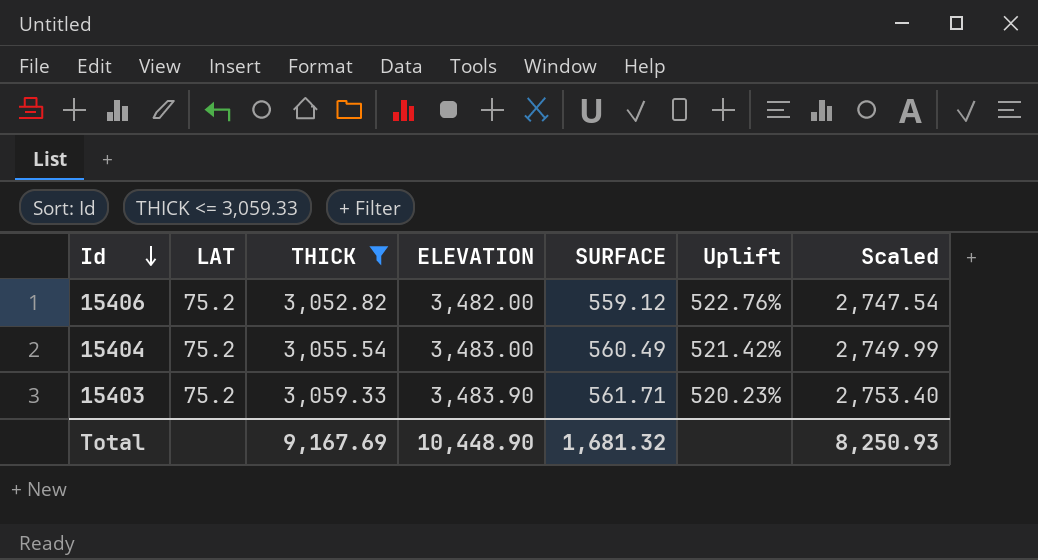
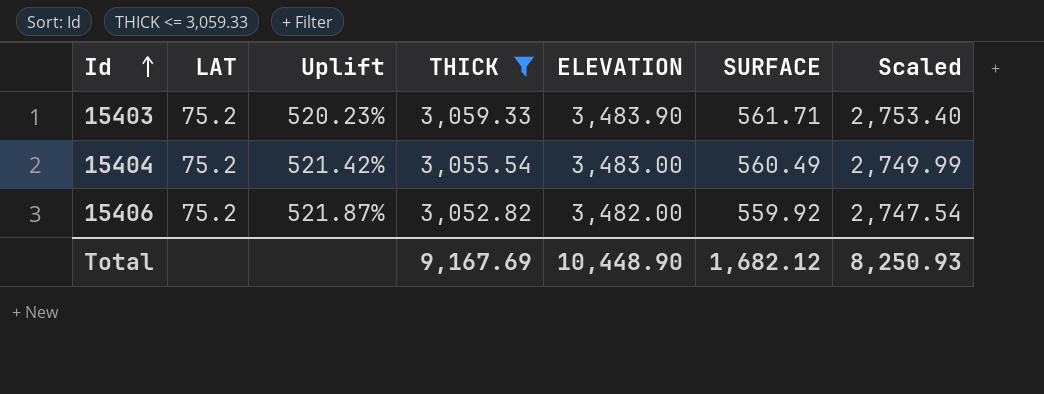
row order: Id descending -> Id ascending
column Uplift | position: 6 -> 3
15406 | Uplift: 522.76% -> 521.87%
15406 | SURFACE: 559.12 -> 559.92
Total | SURFACE: 1,681.32 -> 1,682.12

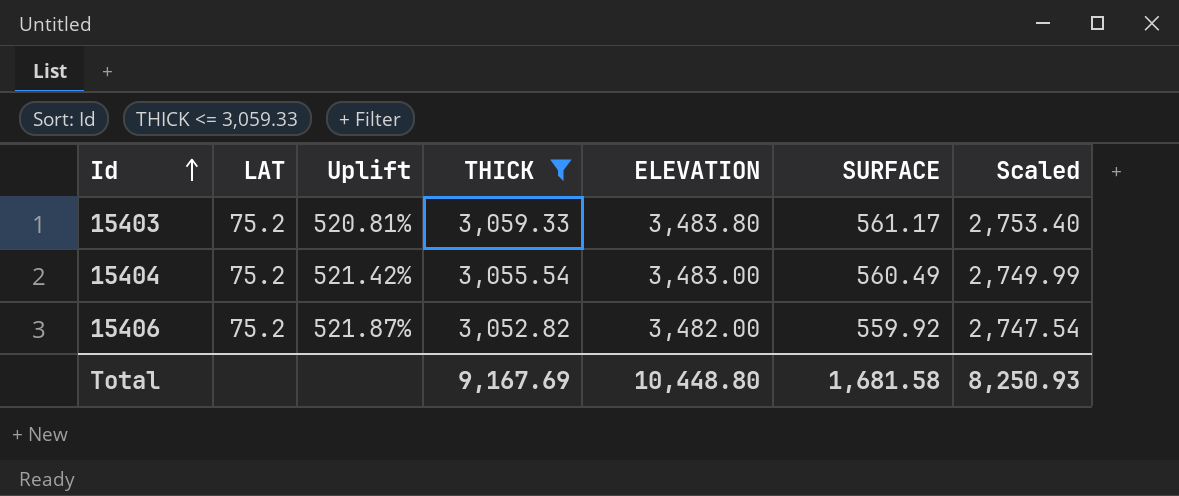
15403 | Uplift: 520.23% -> 520.81%
15403 | ELEVATION: 3,483.90 -> 3,483.80
15403 | SURFACE: 561.71 -> 561.17
Total | ELEVATION: 10,448.90 -> 10,448.80
Total | SURFACE: 1,682.12 -> 1,681.58

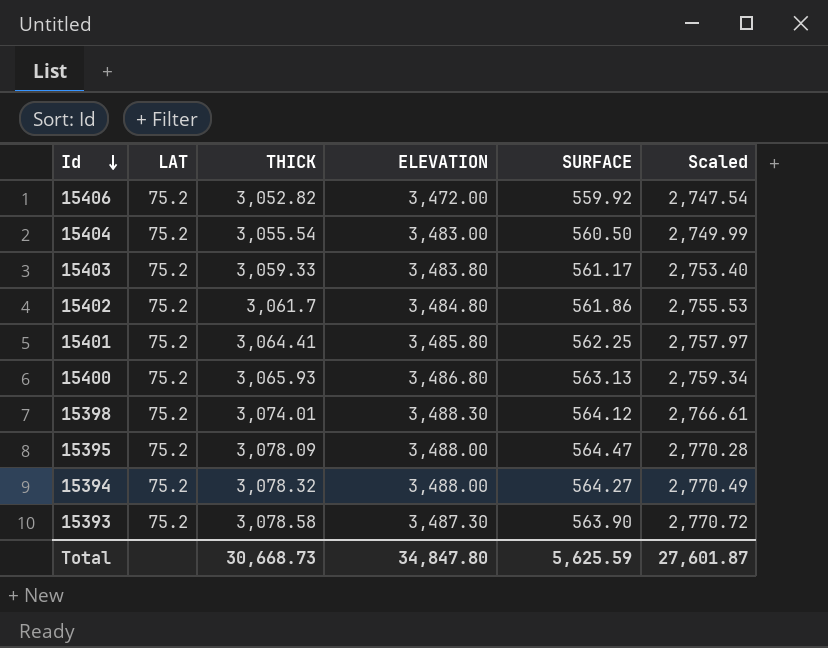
filter: THICK <= 3,059.33 -> none
row order: Id ascending -> Id descending
column Uplift | formula: ([ELEVATION] - [SURFACE]) / [SURFACE] -> none
15406 | ELEVATION: 3,482.00 -> 3,472.00
15404 | SURFACE: 560.49 -> 560.50
Total | THICK: 9,167.69 -> 30,668.73
Total | ELEVATION: 10,448.80 -> 34,847.80
Total | SURFACE: 1,681.58 -> 5,625.59
Total | Scaled: 8,250.93 -> 27,601.87

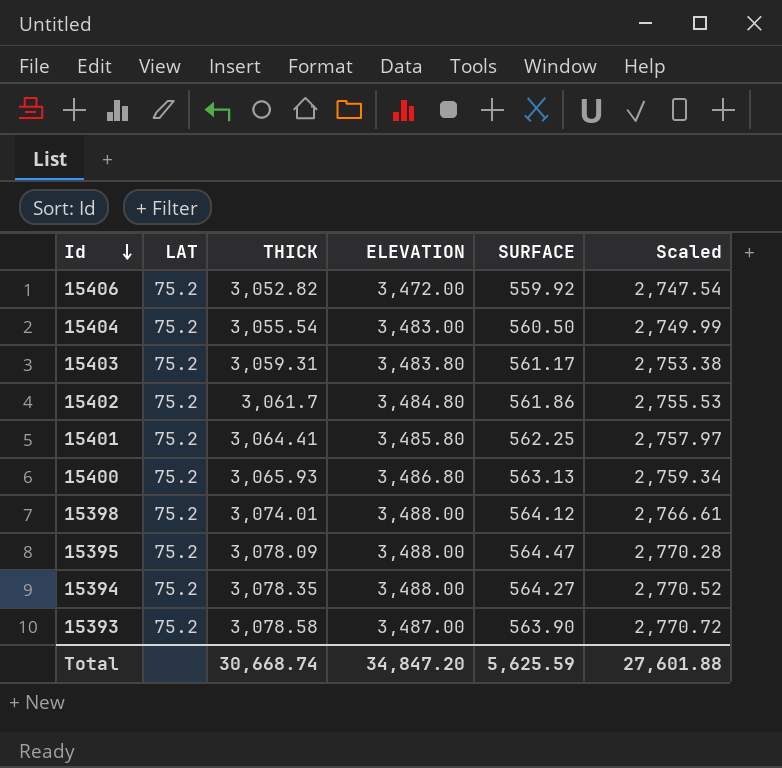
15403 | THICK: 3,059.33 -> 3,059.31
15403 | Scaled: 2,753.40 -> 2,753.38
15398 | ELEVATION: 3,488.30 -> 3,488.00
15394 | THICK: 3,078.32 -> 3,078.35
15394 | Scaled: 2,770.49 -> 2,770.52
15393 | ELEVATION: 3,487.30 -> 3,487.00
Total | THICK: 30,668.73 -> 30,668.74
Total | ELEVATION: 34,847.80 -> 34,847.20
Total | Scaled: 27,601.87 -> 27,601.88

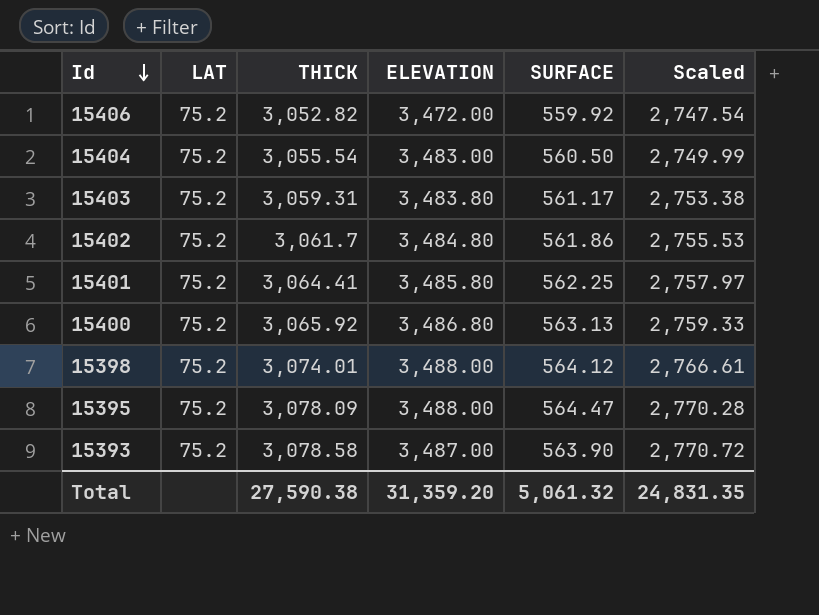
row 15394: 75.2 | 3,078.35 | 3,488.00 | 564.27 | 2,770.52 -> none
15400 | THICK: 3,065.93 -> 3,065.92
15400 | Scaled: 2,759.34 -> 2,759.33
Total | THICK: 30,668.74 -> 27,590.38
Total | ELEVATION: 34,847.20 -> 31,359.20
Total | SURFACE: 5,625.59 -> 5,061.32
Total | Scaled: 27,601.88 -> 24,831.35

